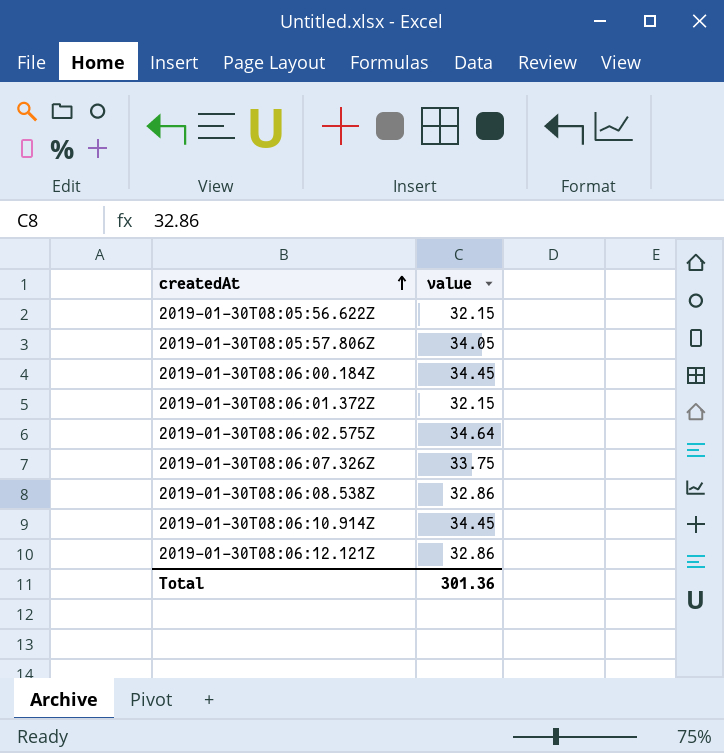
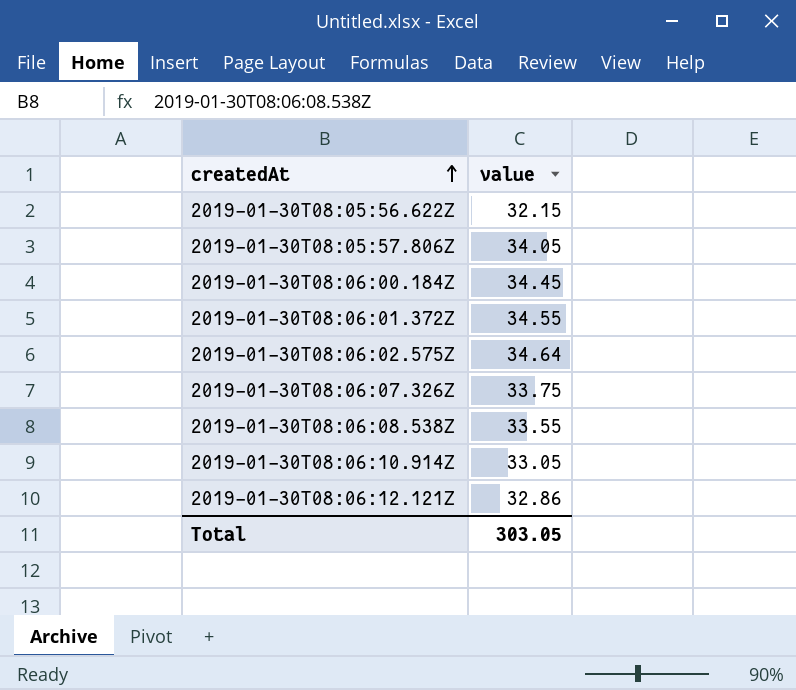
2019-01-30T08:06:01.372Z | value: 32.15 -> 34.55
2019-01-30T08:06:08.538Z | value: 32.86 -> 33.55
2019-01-30T08:06:10.914Z | value: 34.45 -> 33.05
Total | value: 301.36 -> 303.05

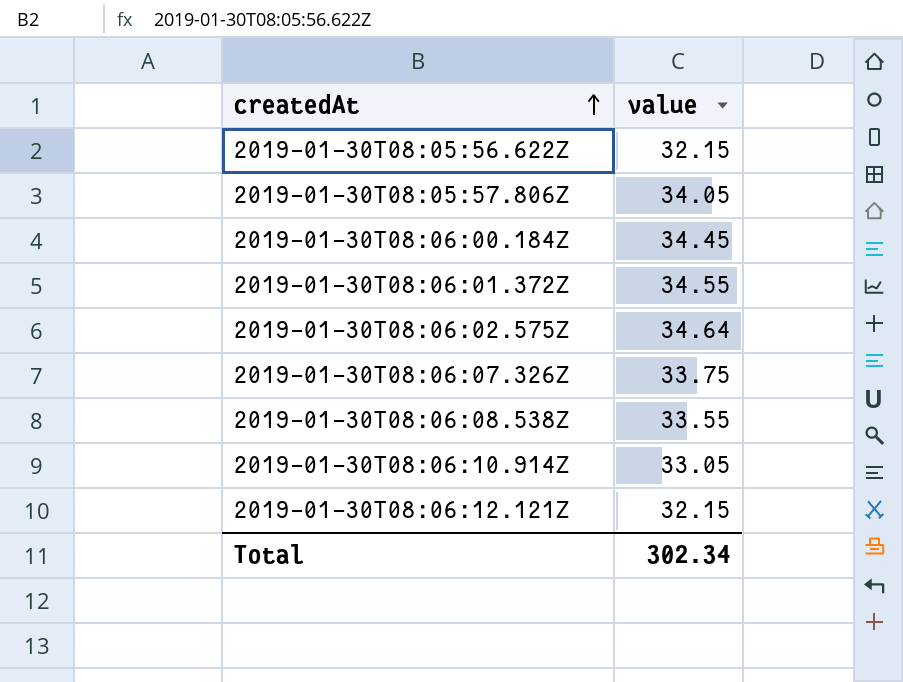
2019-01-30T08:06:12.121Z | value: 32.86 -> 32.15
Total | value: 303.05 -> 302.34

